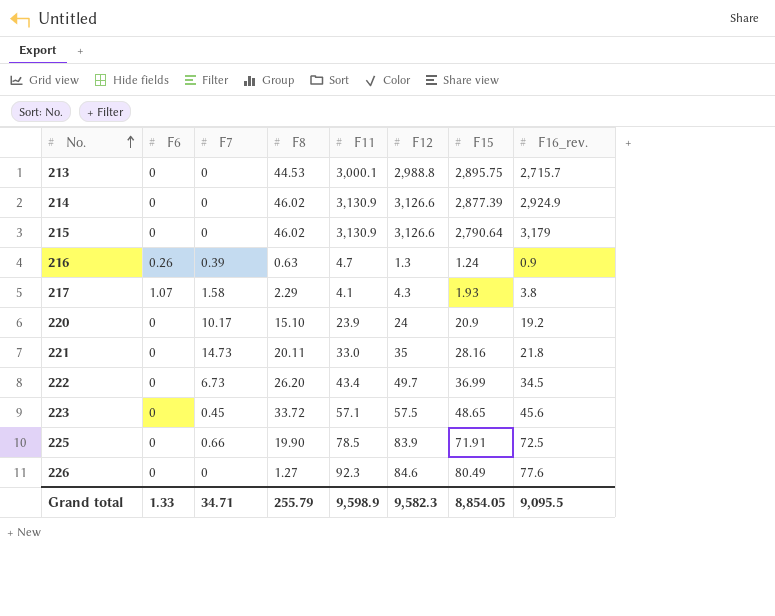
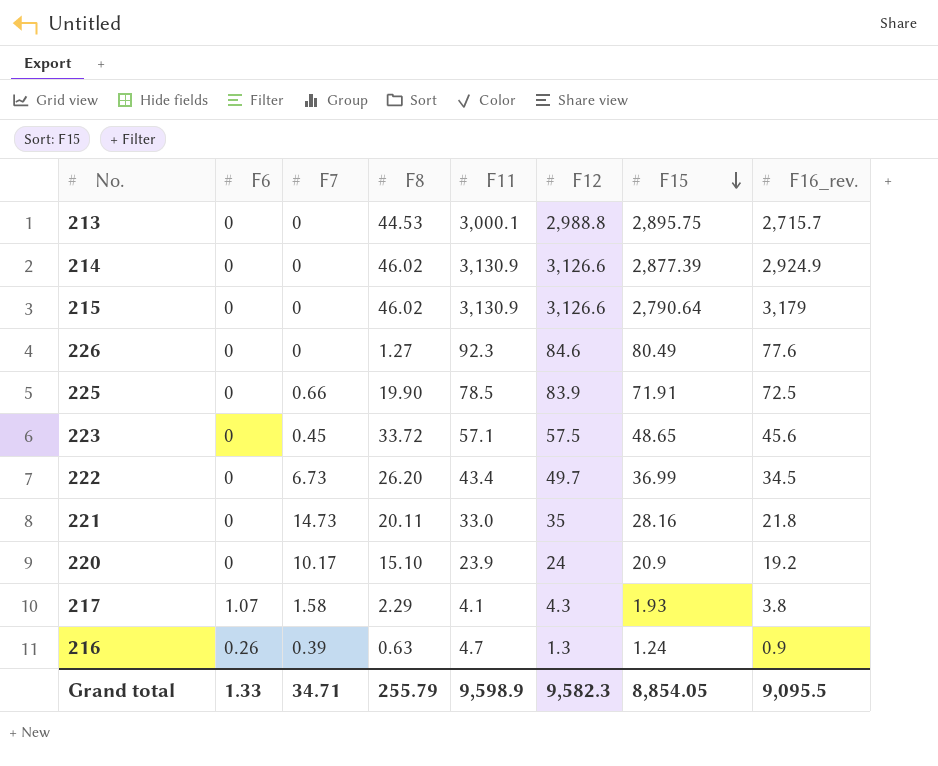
row order: No. ascending -> F15 descending

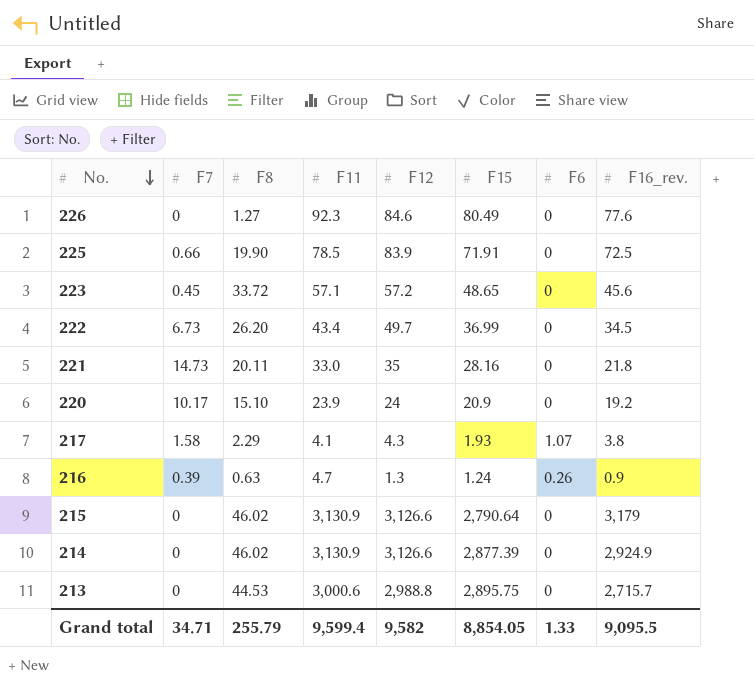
row order: F15 descending -> No. descending
column F6 | position: 2 -> 7
223 | F12: 57.5 -> 57.2
213 | F11: 3,000.1 -> 3,000.6
Grand total | F11: 9,598.9 -> 9,599.4
Grand total | F12: 9,582.3 -> 9,582

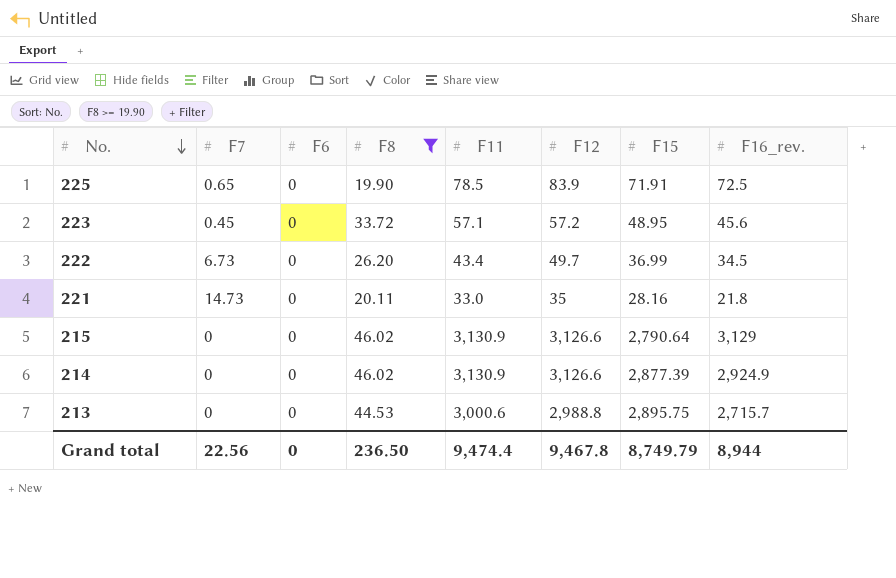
filter: none -> F8 >= 19.90
column F6 | position: 7 -> 3
225 | F7: 0.66 -> 0.65
223 | F15: 48.65 -> 48.95
215 | F16_rev.: 3,179 -> 3,129
Grand total | F7: 34.71 -> 22.56
Grand total | F6: 1.33 -> 0
Grand total | F8: 255.79 -> 236.50
Grand total | F11: 9,599.4 -> 9,474.4
Grand total | F12: 9,582 -> 9,467.8
Grand total | F15: 8,854.05 -> 8,749.79
Grand total | F16_rev.: 9,095.5 -> 8,944

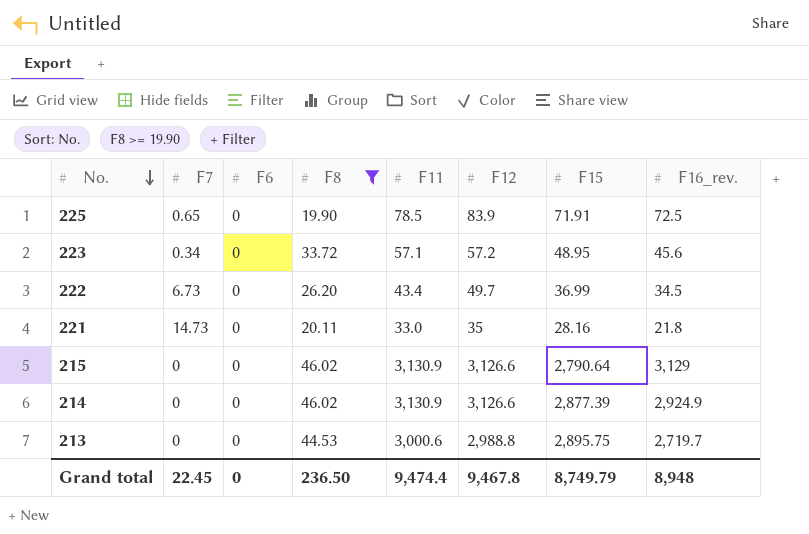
223 | F7: 0.45 -> 0.34
213 | F16_rev.: 2,715.7 -> 2,719.7
Grand total | F7: 22.56 -> 22.45
Grand total | F16_rev.: 8,944 -> 8,948

